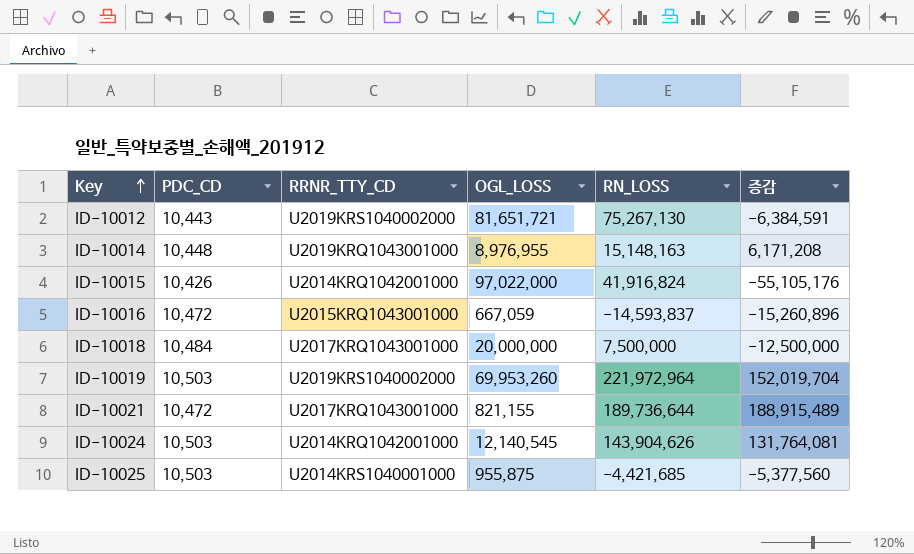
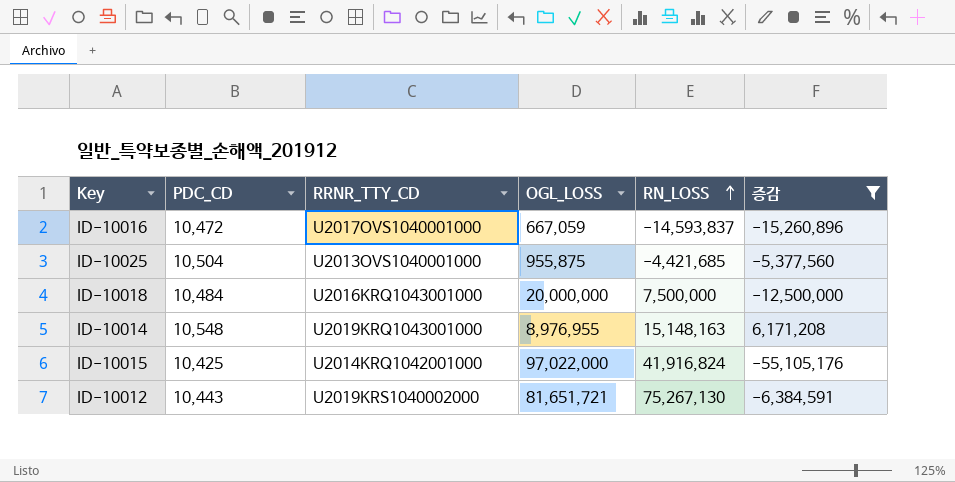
filter: none -> 증감 <= 6,171,208
row order: Key ascending -> RN_LOSS ascending
ID-10016 | RRNR_TTY_CD: U2015KRQ1043001000 -> U2017OVS1040001000
ID-10025 | PDC_CD: 10,503 -> 10,504
ID-10025 | RRNR_TTY_CD: U2014KRS1040001000 -> U2013OVS1040001000
ID-10018 | RRNR_TTY_CD: U2017KRQ1043001000 -> U2016KRQ1043001000
ID-10014 | PDC_CD: 10,448 -> 10,548
ID-10015 | PDC_CD: 10,426 -> 10,425

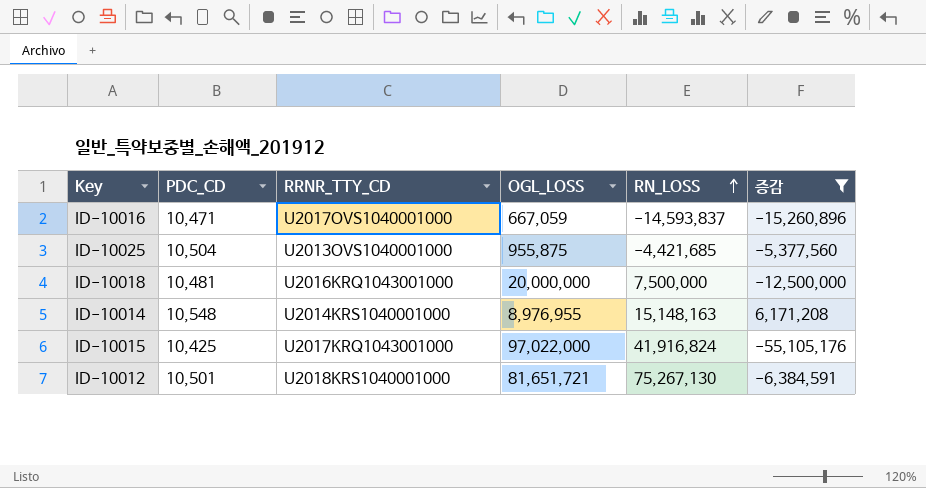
ID-10016 | PDC_CD: 10,472 -> 10,471
ID-10018 | PDC_CD: 10,484 -> 10,481
ID-10014 | RRNR_TTY_CD: U2019KRQ1043001000 -> U2014KRS1040001000
ID-10015 | RRNR_TTY_CD: U2014KRQ1042001000 -> U2017KRQ1043001000
ID-10012 | PDC_CD: 10,443 -> 10,501
ID-10012 | RRNR_TTY_CD: U2019KRS1040002000 -> U2018KRS1040001000

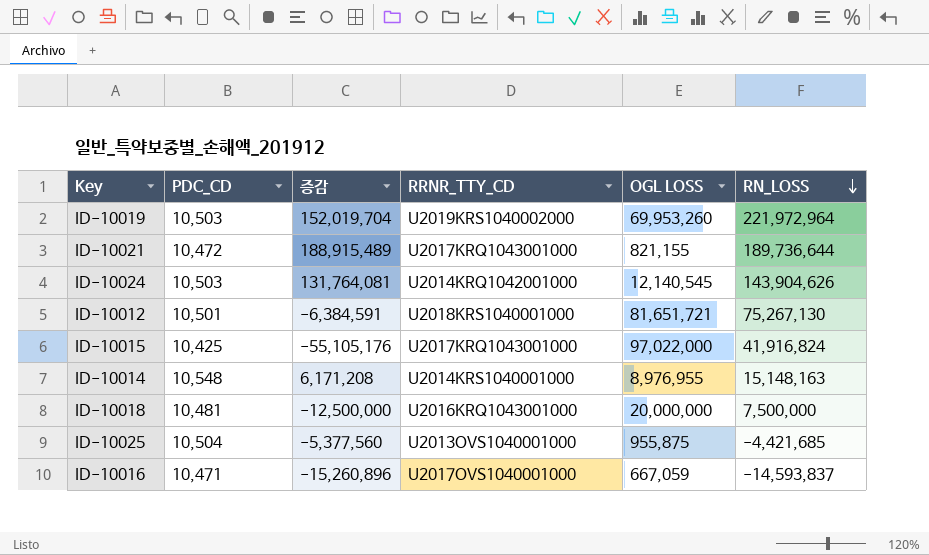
filter: 증감 <= 6,171,208 -> none
row order: RN_LOSS ascending -> RN_LOSS descending
column 증감 | position: 6 -> 3
column name: OGL_LOSS -> OGL LOSS

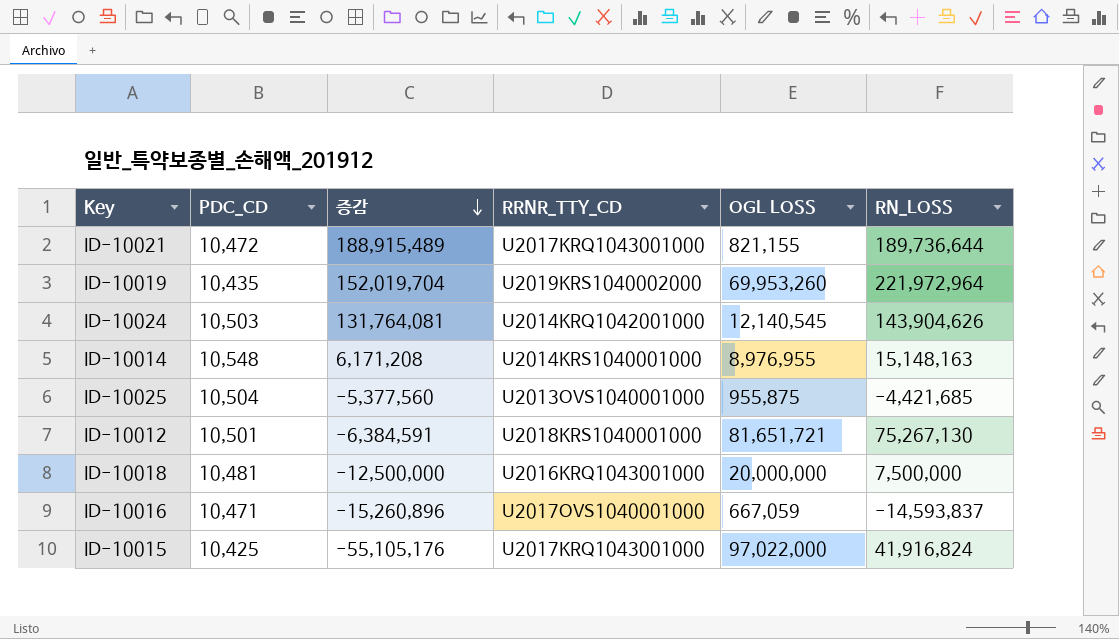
row order: RN_LOSS descending -> 증감 descending
ID-10019 | PDC_CD: 10,503 -> 10,435

